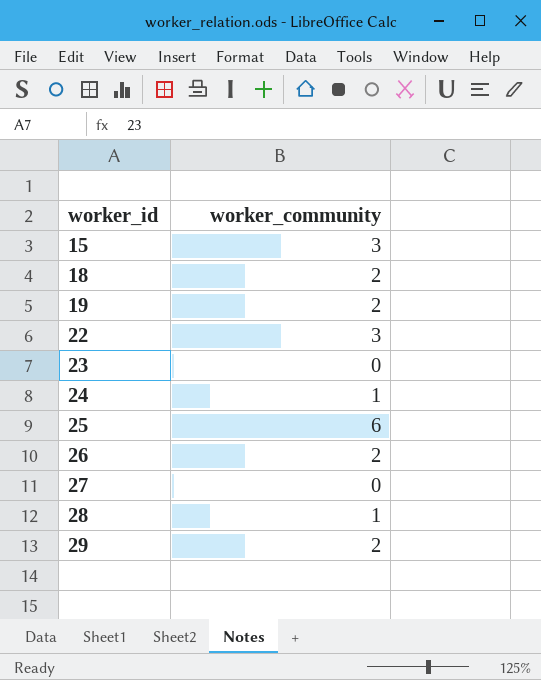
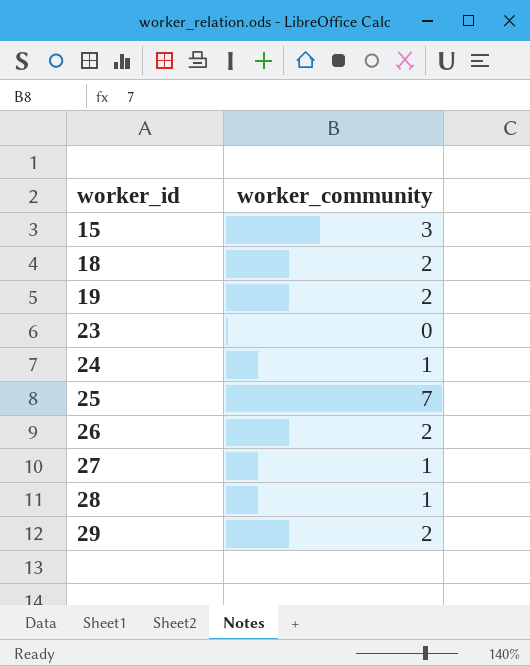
row 22: 3 -> none
25 | worker_community: 6 -> 7
27 | worker_community: 0 -> 1

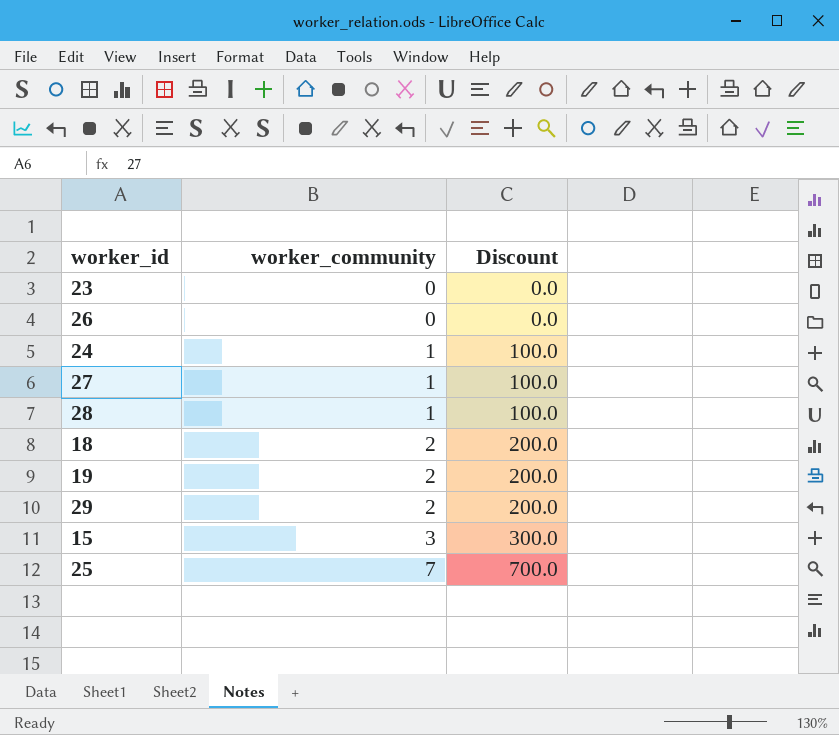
row order: worker_id ascending -> worker_community ascending
column Discount | formula: none -> [worker_community] * 100
26 | worker_community: 2 -> 0

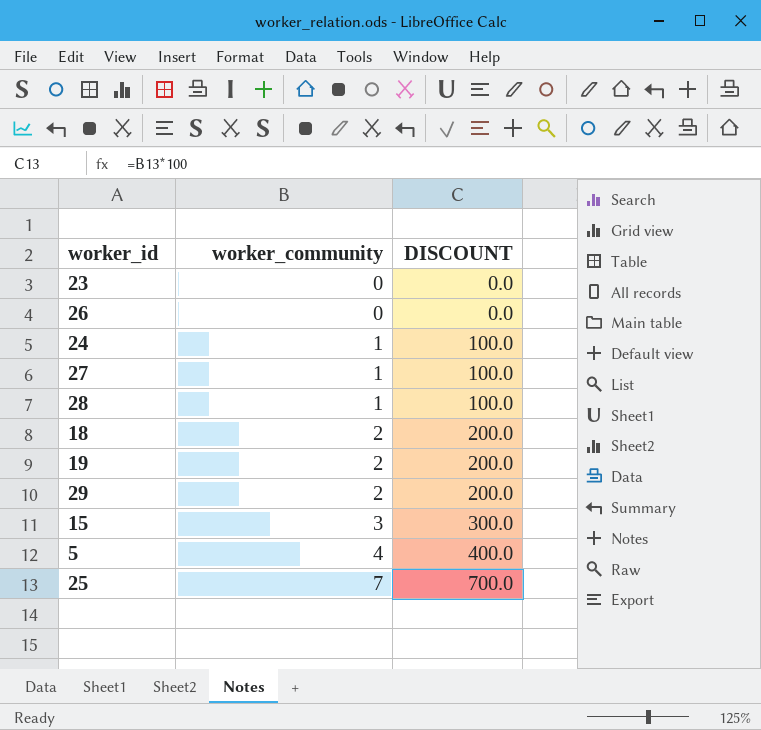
column name: Discount -> DISCOUNT
row 5: none -> 4 | 400.0

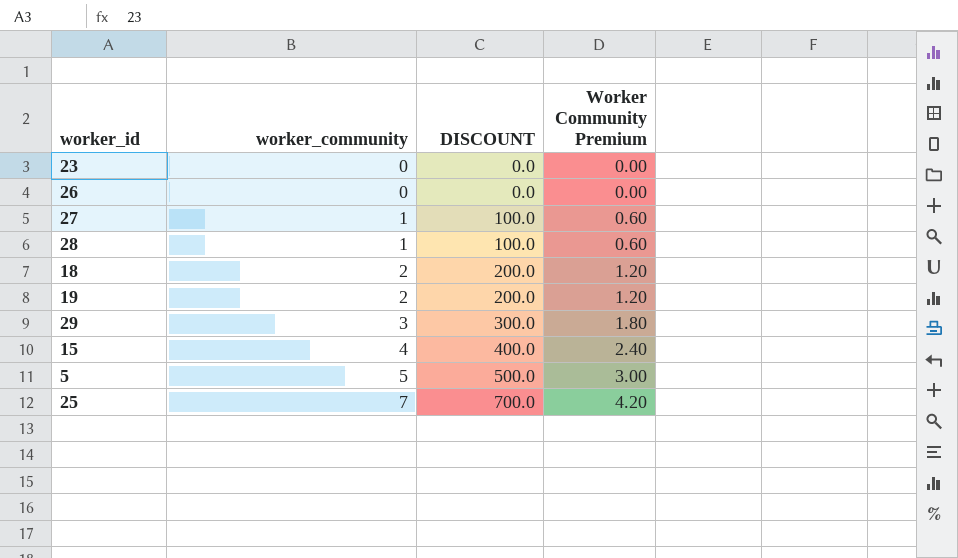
column Worker Community Premium | formula: none -> [worker_community] * 0.6
row 24: 1 | 100.0 -> none
29 | worker_community: 2 -> 3
29 | DISCOUNT: 200.0 -> 300.0
15 | worker_community: 3 -> 4
15 | DISCOUNT: 300.0 -> 400.0
5 | worker_community: 4 -> 5
5 | DISCOUNT: 400.0 -> 500.0

